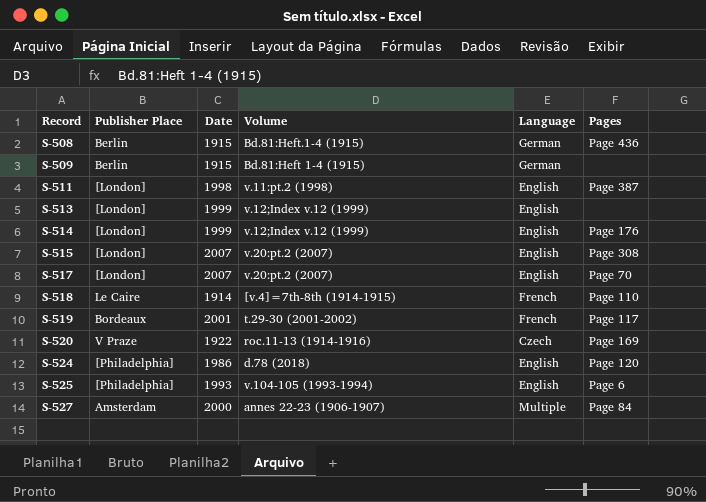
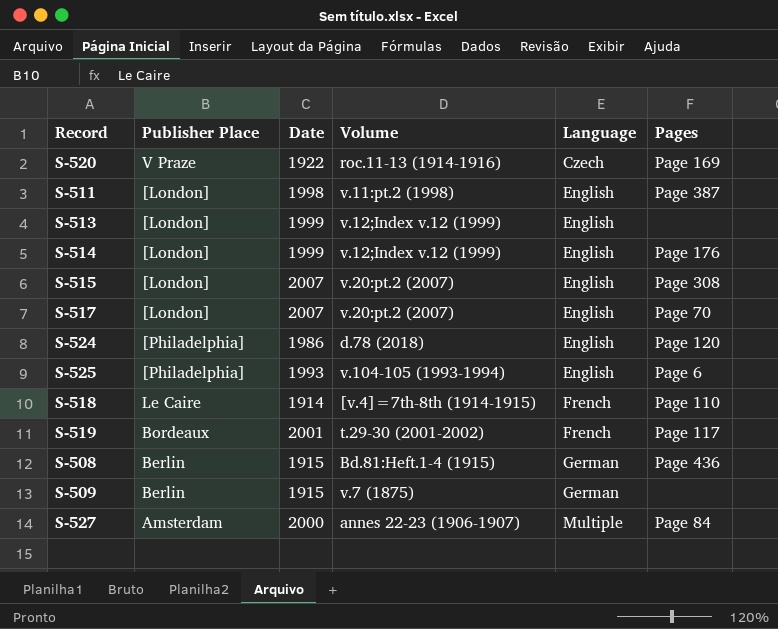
row order: Record ascending -> Language ascending
S-509 | Volume: Bd.81:Heft 1-4 (1915) -> v.7 (1875)

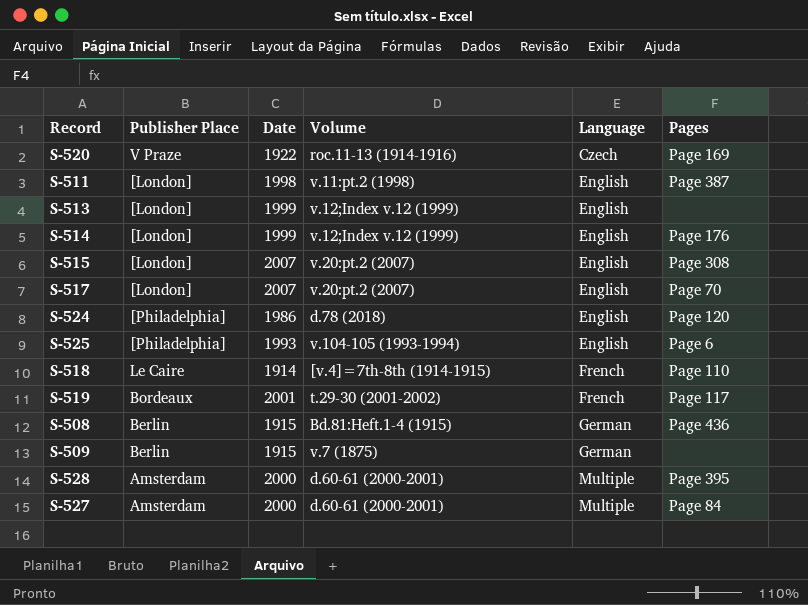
row S-528: none -> Amsterdam | 2000 | d.60-61 (2000-2001) | Multiple | Page 395
S-527 | Volume: annes 22-23 (1906-1907) -> d.60-61 (2000-2001)

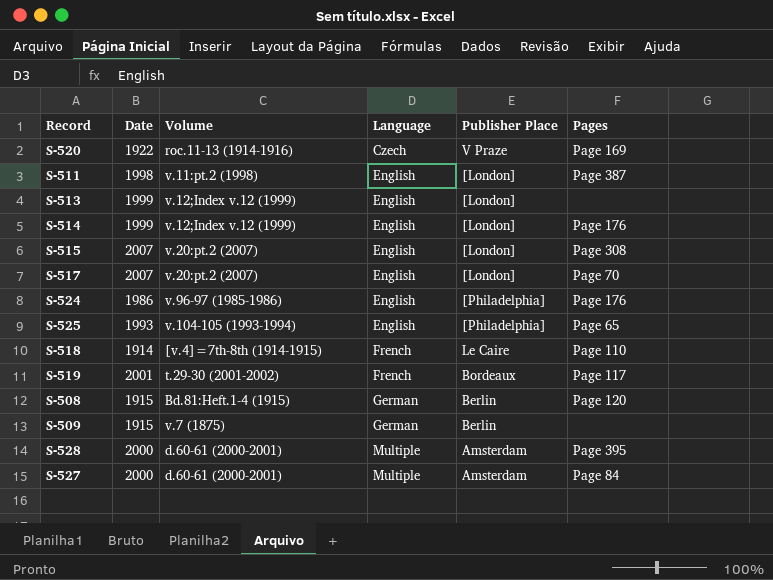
column Publisher Place | position: 2 -> 5
S-524 | Volume: d.78 (2018) -> v.96-97 (1985-1986)
S-524 | Pages: Page 120 -> Page 176
S-525 | Pages: Page 6 -> Page 65
S-508 | Pages: Page 436 -> Page 120

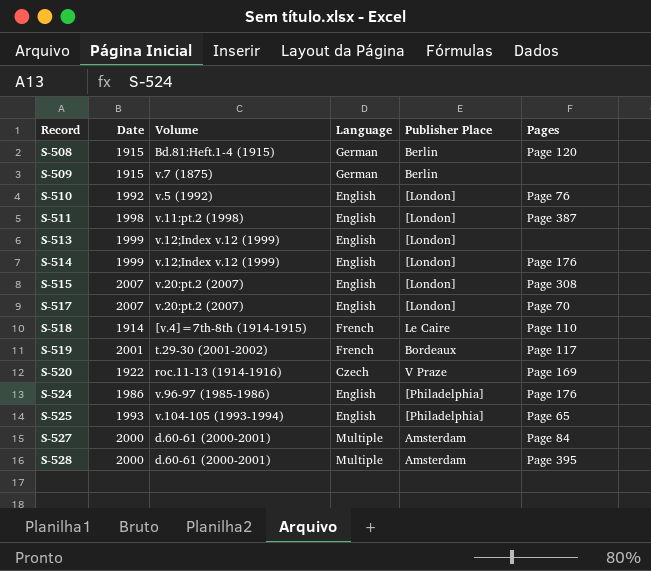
row order: Language ascending -> Record ascending
row S-510: none -> 1992 | v.5 (1992) | English | [London] | Page 76

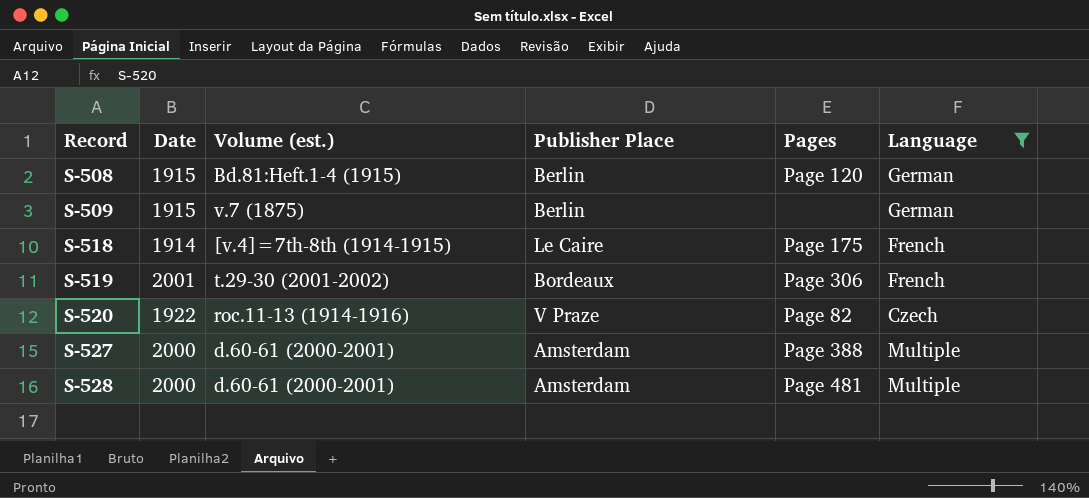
filter: none -> Language != English
column name: Volume -> Volume (est.)
column Language | position: 4 -> 6
S-518 | Pages: Page 110 -> Page 175
S-519 | Pages: Page 117 -> Page 306
S-520 | Pages: Page 169 -> Page 82
S-527 | Pages: Page 84 -> Page 388
S-528 | Pages: Page 395 -> Page 481

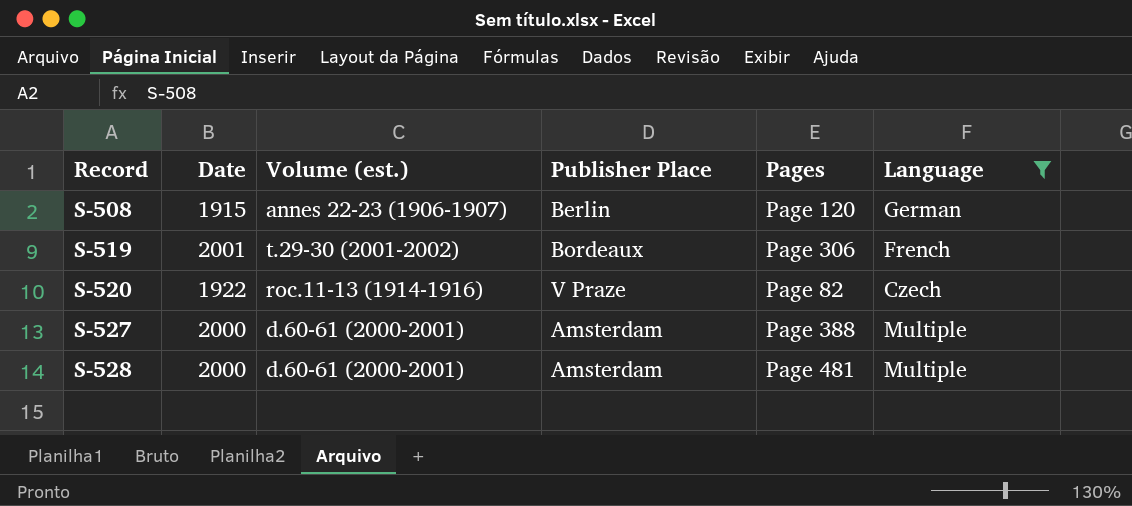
row S-509: 1915 | v.7 (1875) | Berlin | none | German -> none
row S-518: 1914 | [v.4]=7th-8th (1914-1915) | Le Caire | Page 175 | French -> none
S-508 | Volume (est.): Bd.81:Heft.1-4 (1915) -> annes 22-23 (1906-1907)

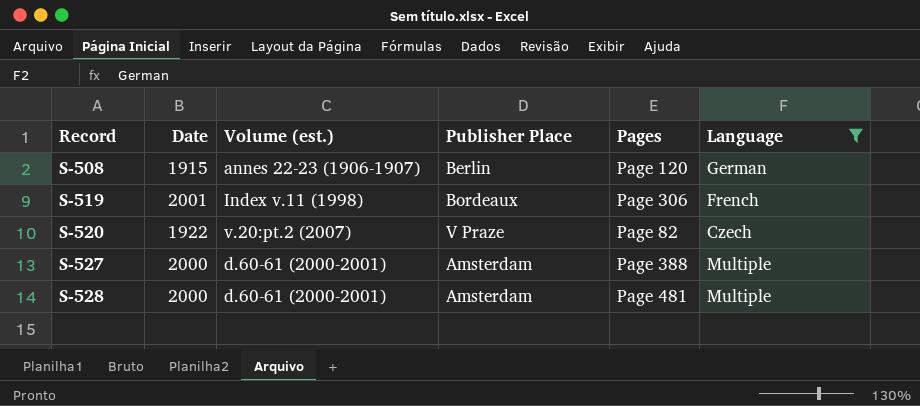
S-519 | Volume (est.): t.29-30 (2001-2002) -> Index v.11 (1998)
S-520 | Volume (est.): roc.11-13 (1914-1916) -> v.20:pt.2 (2007)

